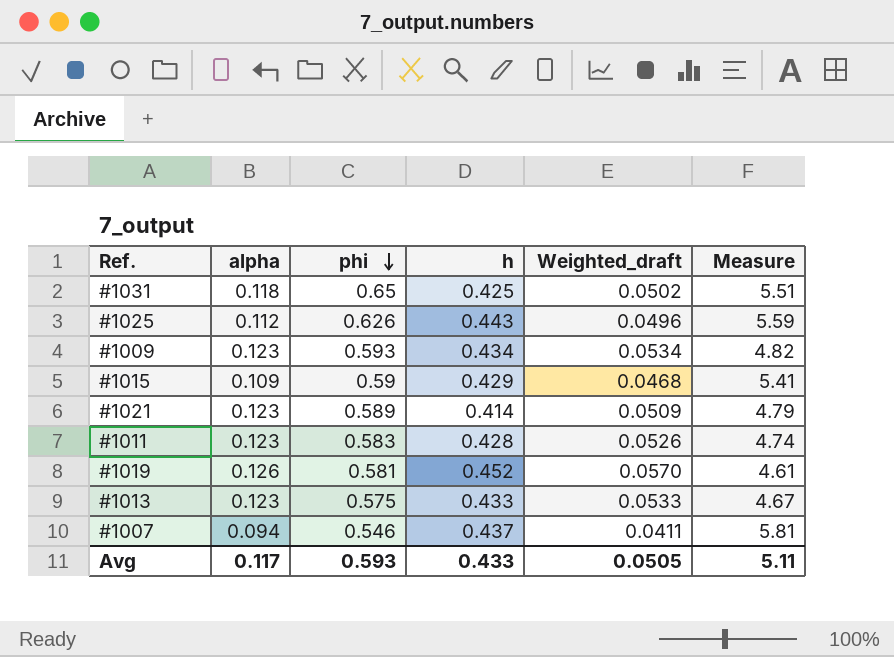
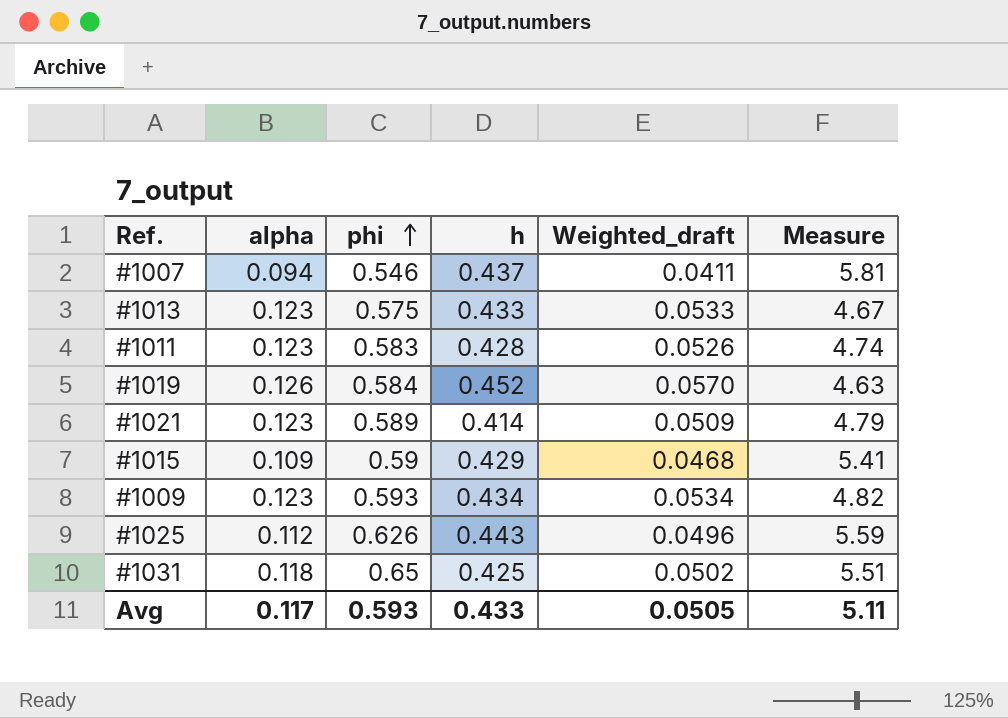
row order: phi descending -> phi ascending
#1019 | phi: 0.581 -> 0.584
#1019 | Measure: 4.61 -> 4.63

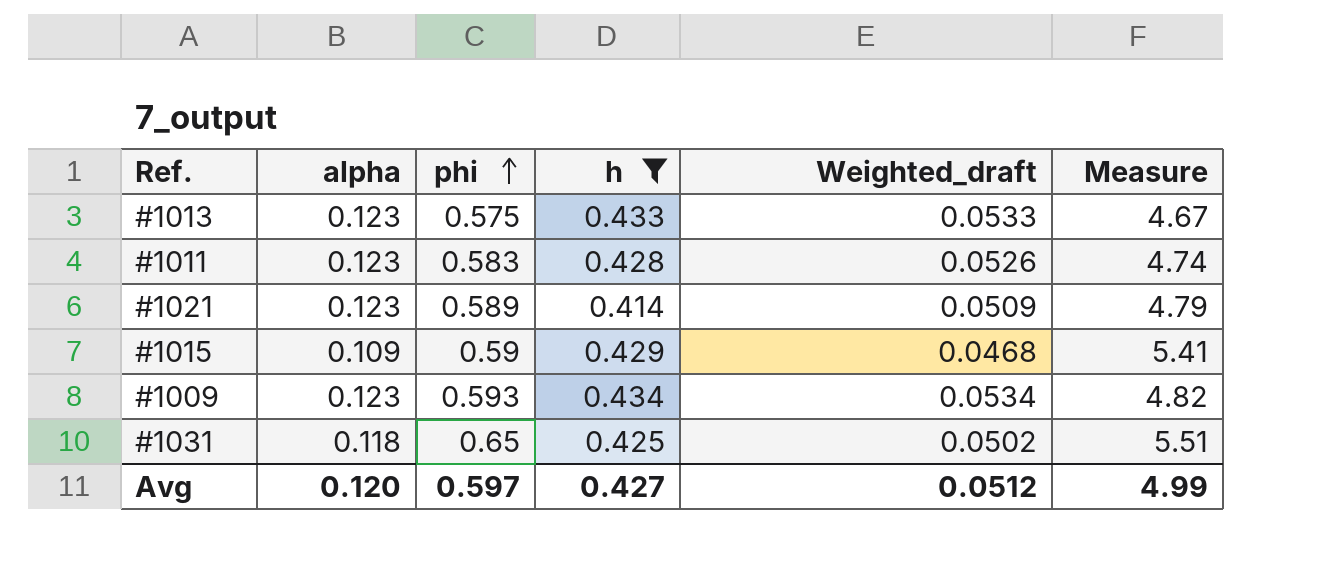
filter: none -> h <= 0.434
Avg | alpha: 0.117 -> 0.120
Avg | phi: 0.593 -> 0.597
Avg | h: 0.433 -> 0.427
Avg | Weighted_draft: 0.0505 -> 0.0512
Avg | Measure: 5.11 -> 4.99

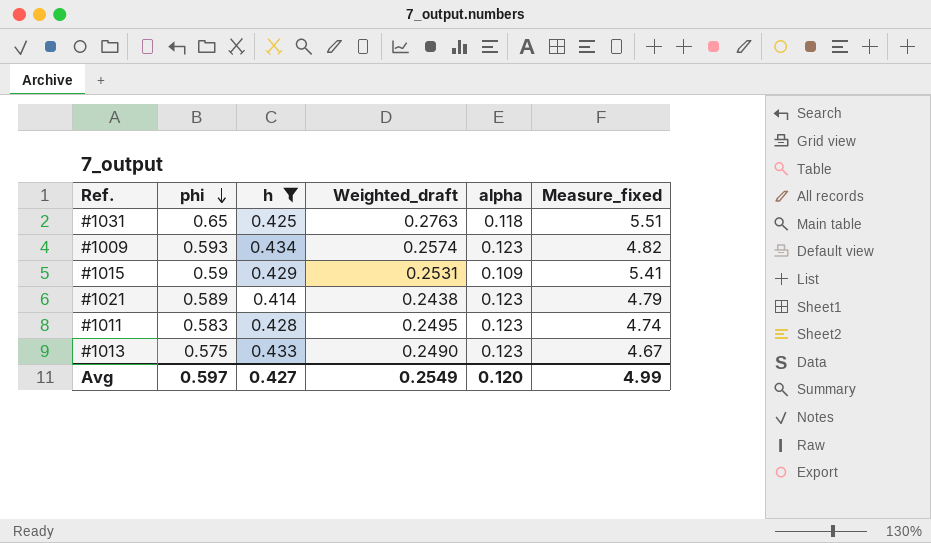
row order: phi ascending -> phi descending
column Weighted_draft | formula: [alpha] * [h] -> [phi] * [h]
column alpha | position: 2 -> 5
column name: Measure -> Measure_fixed
Avg | Weighted_draft: 0.0512 -> 0.2549

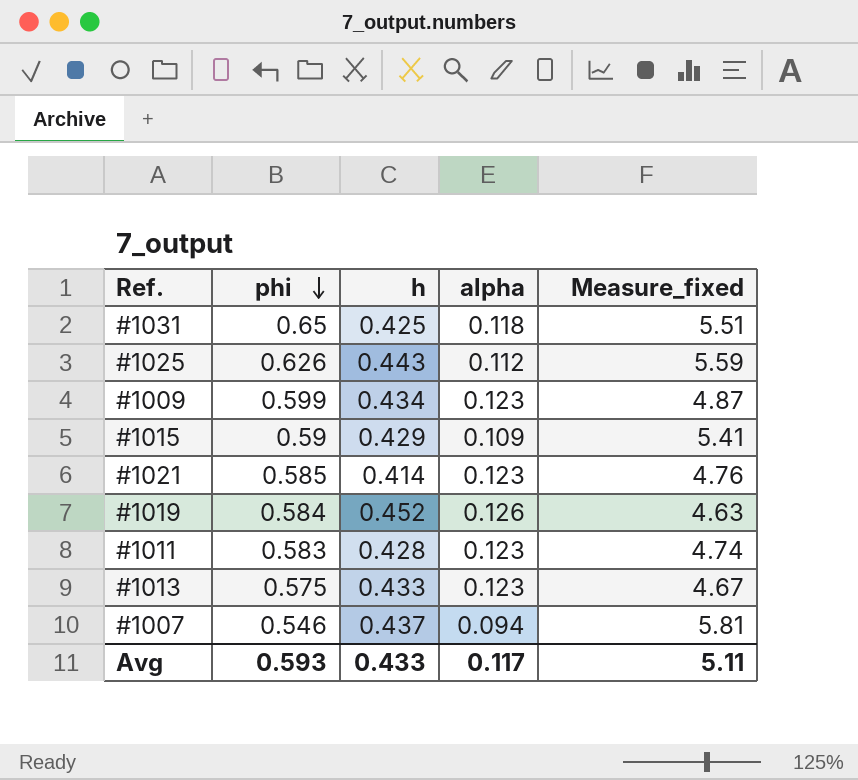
filter: h <= 0.434 -> none
column Weighted_draft | formula: [phi] * [h] -> none
#1009 | phi: 0.593 -> 0.599
#1009 | Measure_fixed: 4.82 -> 4.87
#1021 | phi: 0.589 -> 0.585
#1021 | Measure_fixed: 4.79 -> 4.76
Avg | phi: 0.597 -> 0.593
Avg | h: 0.427 -> 0.433
Avg | alpha: 0.120 -> 0.117
Avg | Measure_fixed: 4.99 -> 5.11

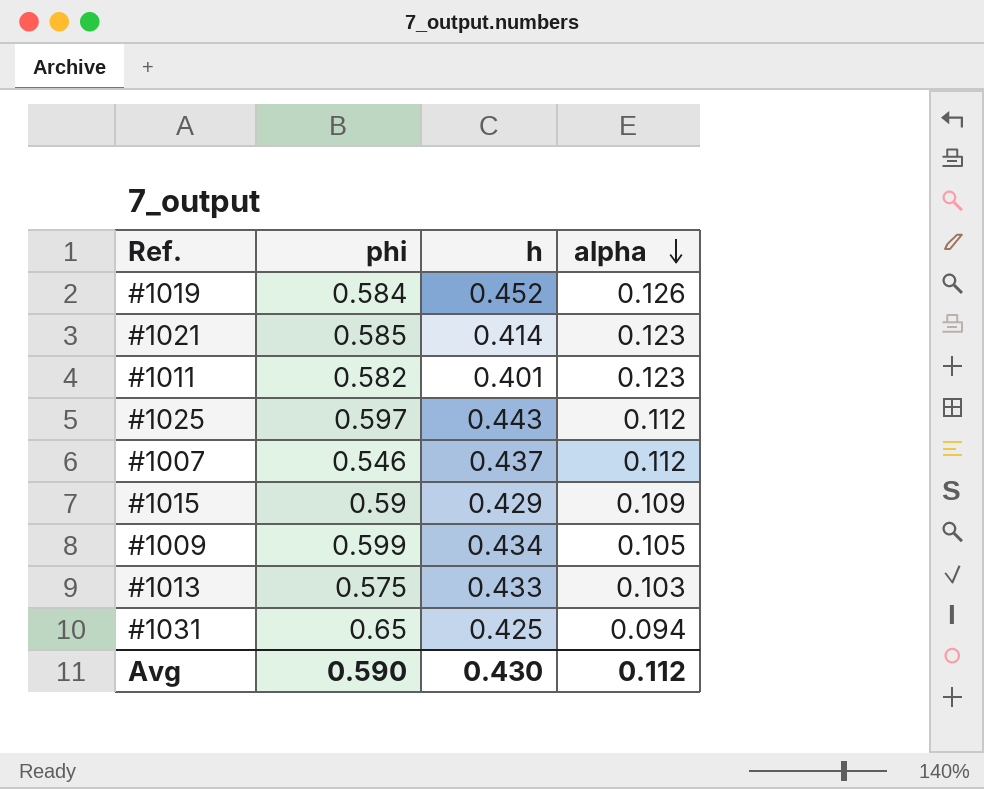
row order: phi descending -> alpha descending
column Measure_fixed | formula: [phi] / [alpha] -> none
#1011 | phi: 0.583 -> 0.582
#1011 | h: 0.428 -> 0.401
#1025 | phi: 0.626 -> 0.597
#1007 | alpha: 0.094 -> 0.112
#1009 | alpha: 0.123 -> 0.105
#1013 | alpha: 0.123 -> 0.103
#1031 | alpha: 0.118 -> 0.094
Avg | phi: 0.593 -> 0.590
Avg | h: 0.433 -> 0.430
Avg | alpha: 0.117 -> 0.112

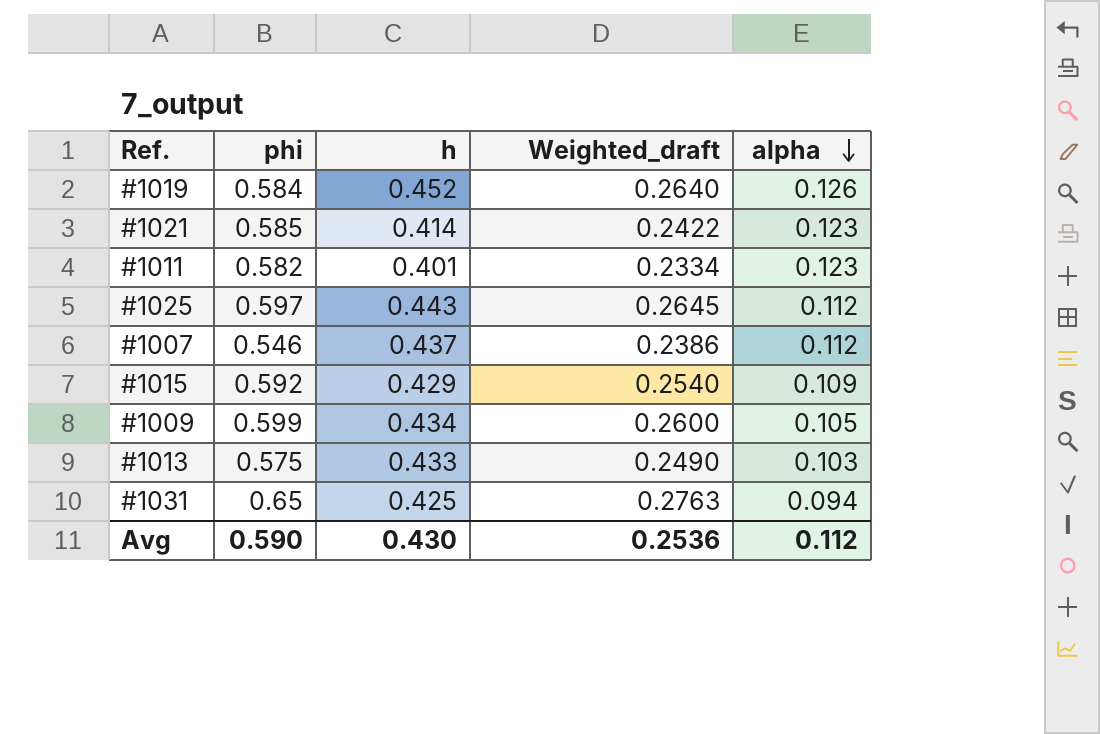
column Weighted_draft | formula: none -> [phi] * [h]
#1015 | phi: 0.59 -> 0.592

